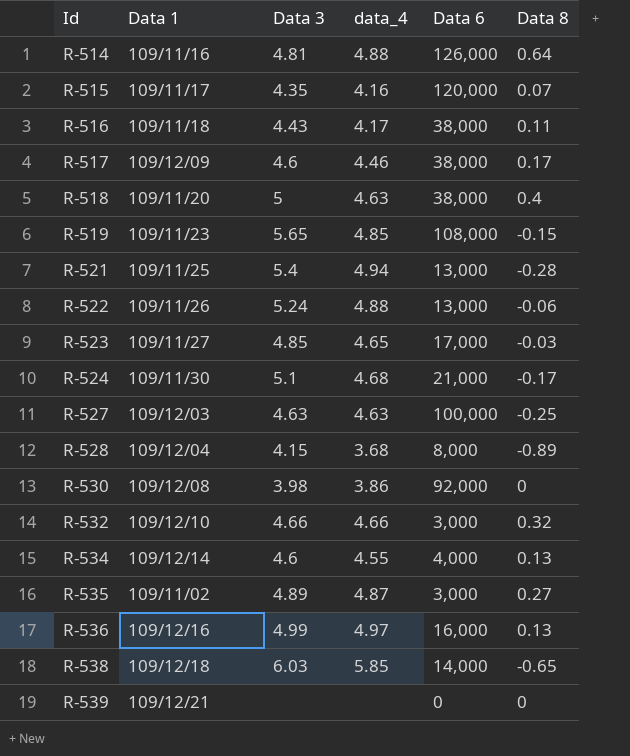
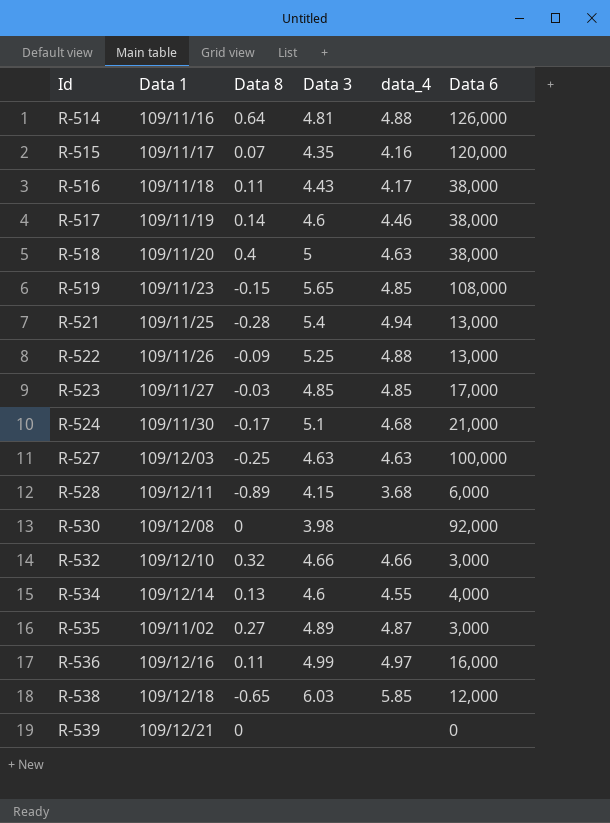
column Data 8 | position: 6 -> 3
R-517 | Data 1: 109/12/09 -> 109/11/19
R-517 | Data 8: 0.17 -> 0.14
R-522 | Data 8: -0.06 -> -0.09
R-522 | Data 3: 5.24 -> 5.25
R-523 | data_4: 4.65 -> 4.85
R-528 | Data 1: 109/12/04 -> 109/12/11
R-528 | Data 6: 8,000 -> 6,000
R-530 | data_4: 3.86 -> none
R-536 | Data 8: 0.13 -> 0.11
R-538 | Data 6: 14,000 -> 12,000

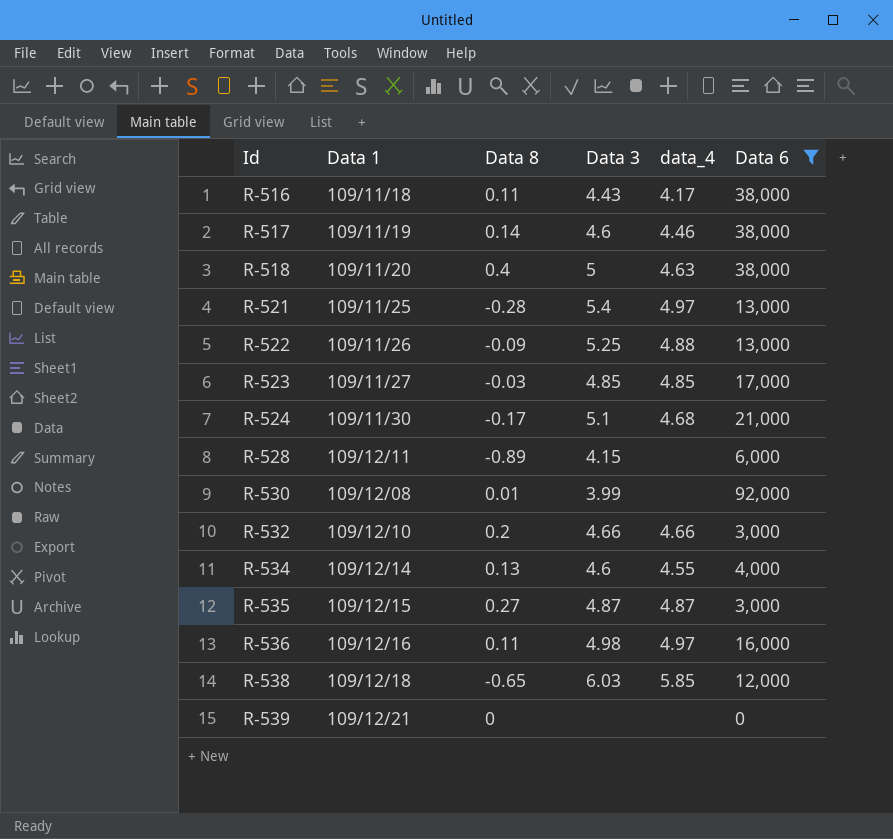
filter: none -> Data 6 <= 92,000
R-521 | data_4: 4.94 -> 4.97
R-528 | data_4: 3.68 -> none
R-530 | Data 8: 0 -> 0.01
R-530 | Data 3: 3.98 -> 3.99
R-532 | Data 8: 0.32 -> 0.2
R-535 | Data 1: 109/11/02 -> 109/12/15
R-535 | Data 3: 4.89 -> 4.87
R-536 | Data 3: 4.99 -> 4.98

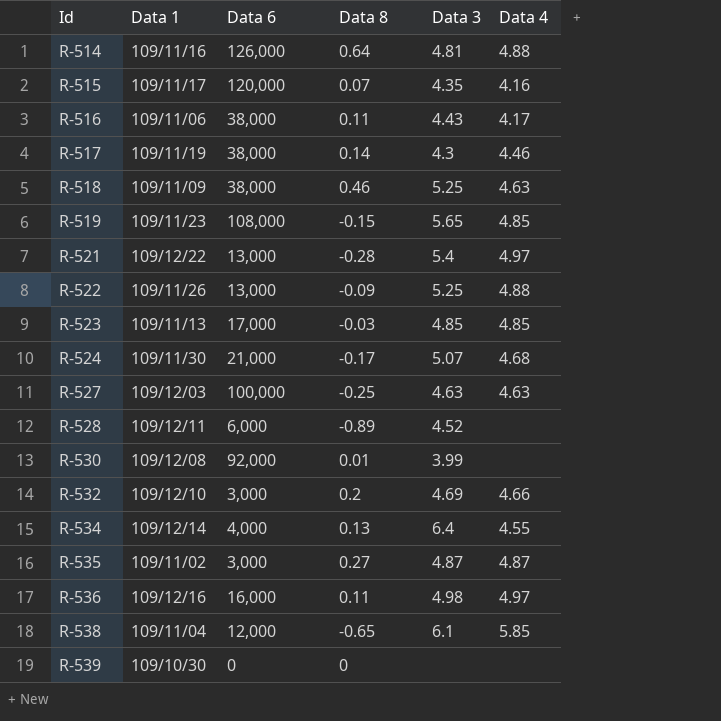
filter: Data 6 <= 92,000 -> none
column Data 6 | position: 6 -> 3
column name: data_4 -> Data 4
R-516 | Data 1: 109/11/18 -> 109/11/06
R-517 | Data 3: 4.6 -> 4.3
R-518 | Data 1: 109/11/20 -> 109/11/09
R-518 | Data 8: 0.4 -> 0.46
R-518 | Data 3: 5 -> 5.25
R-521 | Data 1: 109/11/25 -> 109/12/22
R-523 | Data 1: 109/11/27 -> 109/11/13
R-524 | Data 3: 5.1 -> 5.07
R-528 | Data 3: 4.15 -> 4.52
R-532 | Data 3: 4.66 -> 4.69
R-534 | Data 3: 4.6 -> 6.4
R-535 | Data 1: 109/12/15 -> 109/11/02
R-538 | Data 1: 109/12/18 -> 109/11/04
R-538 | Data 3: 6.03 -> 6.1
R-539 | Data 1: 109/12/21 -> 109/10/30

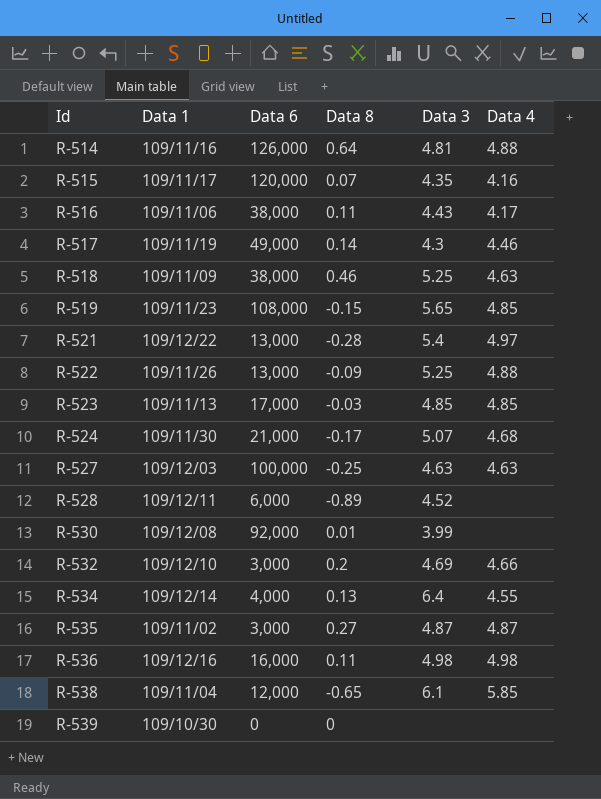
R-517 | Data 6: 38,000 -> 49,000
R-536 | Data 4: 4.97 -> 4.98

